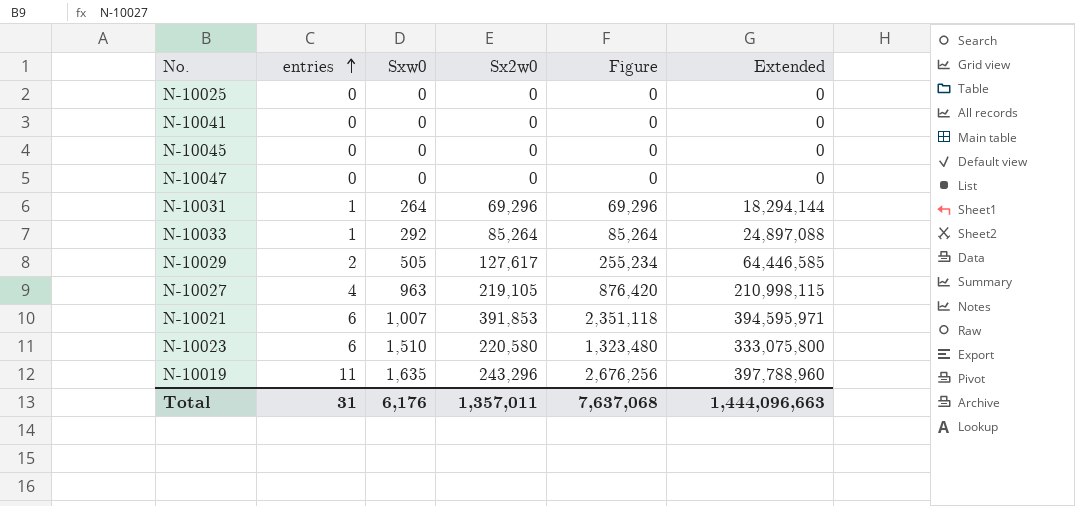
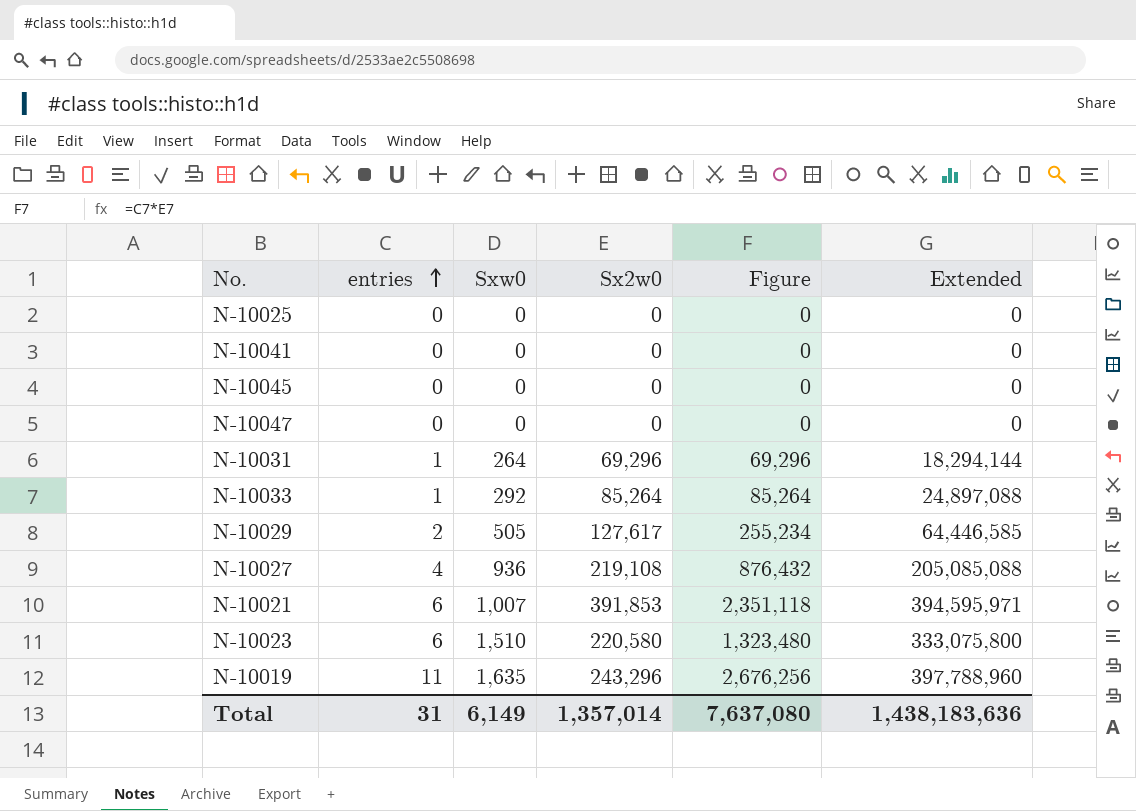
N-10027 | Sxw0: 963 -> 936
N-10027 | Sx2w0: 219,105 -> 219,108
N-10027 | Figure: 876,420 -> 876,432
N-10027 | Extended: 210,998,115 -> 205,085,088
Total | Sxw0: 6,176 -> 6,149
Total | Sx2w0: 1,357,011 -> 1,357,014
Total | Figure: 7,637,068 -> 7,637,080
Total | Extended: 1,444,096,663 -> 1,438,183,636

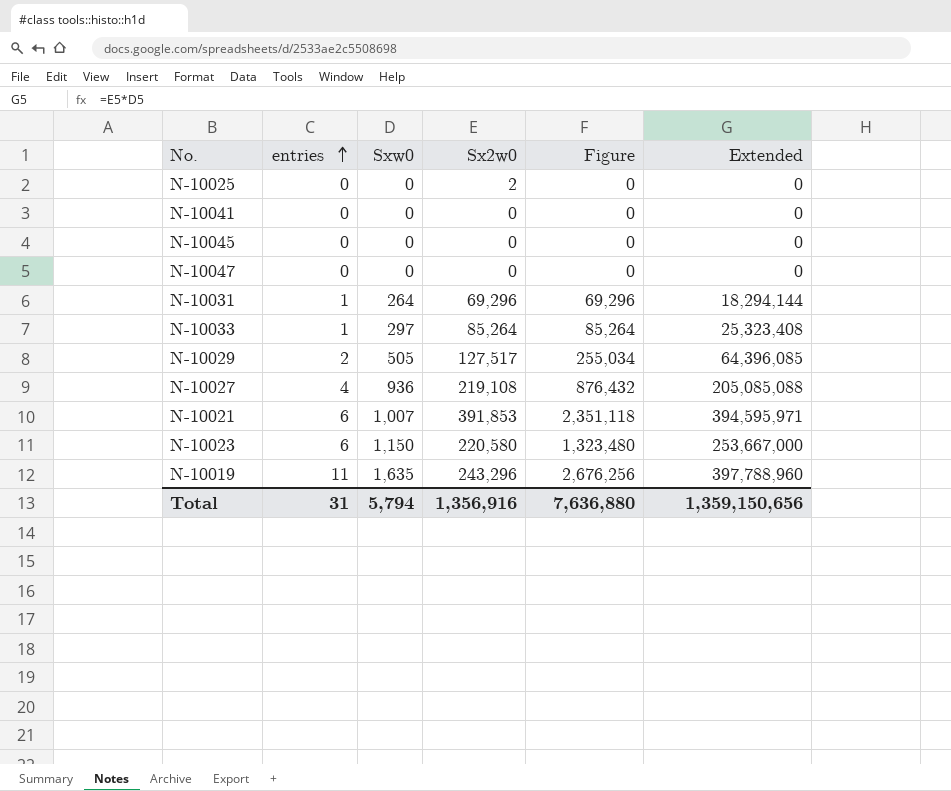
N-10025 | Sx2w0: 0 -> 2
N-10033 | Sxw0: 292 -> 297
N-10033 | Extended: 24,897,088 -> 25,323,408
N-10029 | Sx2w0: 127,617 -> 127,517
N-10029 | Figure: 255,234 -> 255,034
N-10029 | Extended: 64,446,585 -> 64,396,085
N-10023 | Sxw0: 1,510 -> 1,150
N-10023 | Extended: 333,075,800 -> 253,667,000
Total | Sxw0: 6,149 -> 5,794
Total | Sx2w0: 1,357,014 -> 1,356,916
Total | Figure: 7,637,080 -> 7,636,880
Total | Extended: 1,438,183,636 -> 1,359,150,656

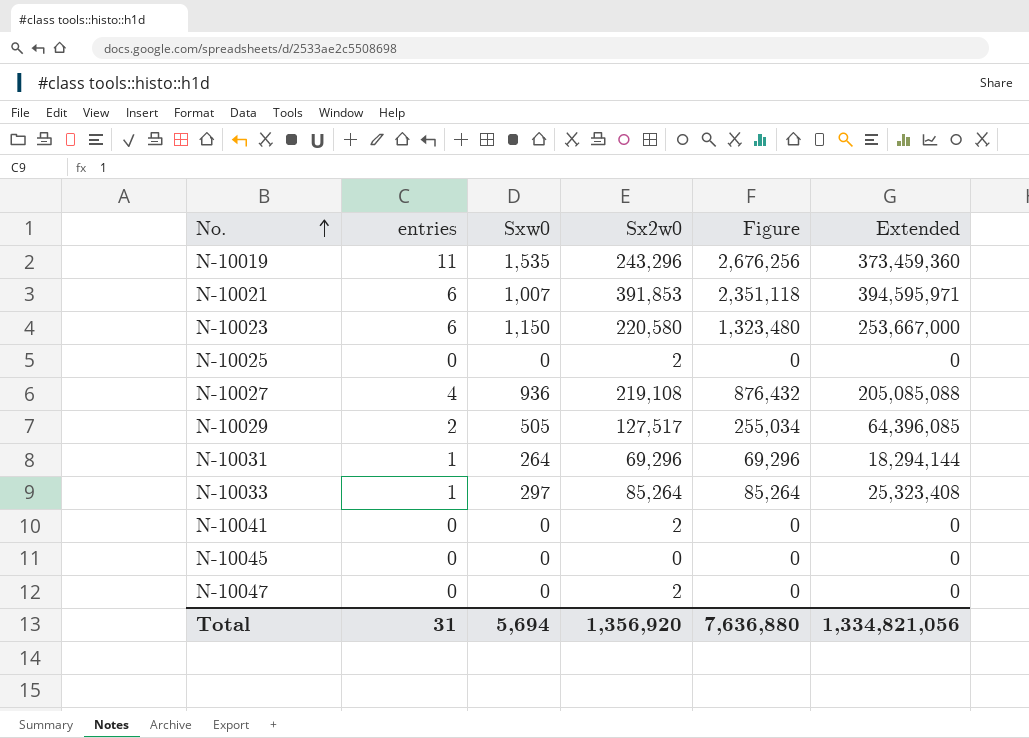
row order: entries ascending -> No. ascending
N-10019 | Sxw0: 1,635 -> 1,535
N-10019 | Extended: 397,788,960 -> 373,459,360
N-10041 | Sx2w0: 0 -> 2
N-10047 | Sx2w0: 0 -> 2
Total | Sxw0: 5,794 -> 5,694
Total | Sx2w0: 1,356,916 -> 1,356,920
Total | Extended: 1,359,150,656 -> 1,334,821,056

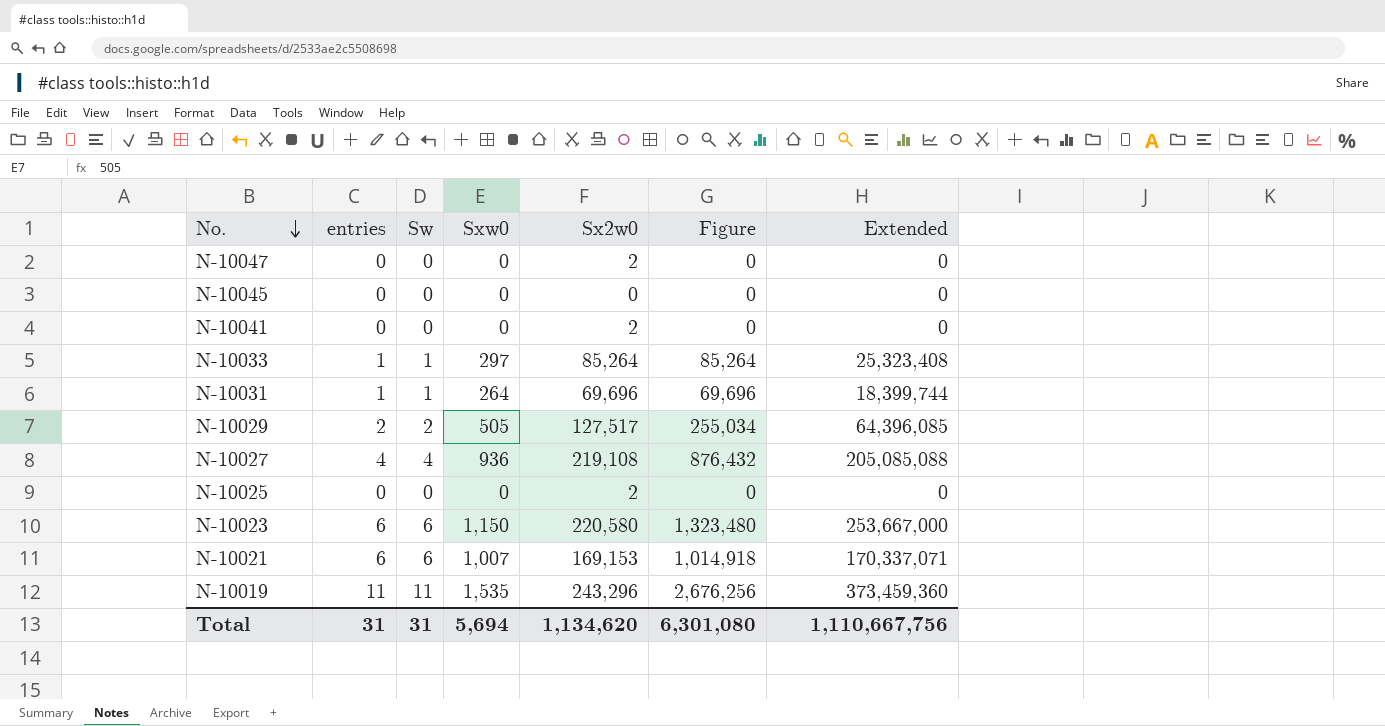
row order: No. ascending -> No. descending
column Sw | position: none -> 3
N-10031 | Sx2w0: 69,296 -> 69,696
N-10031 | Figure: 69,296 -> 69,696
N-10031 | Extended: 18,294,144 -> 18,399,744
N-10021 | Sx2w0: 391,853 -> 169,153
N-10021 | Figure: 2,351,118 -> 1,014,918
N-10021 | Extended: 394,595,971 -> 170,337,071
Total | Sx2w0: 1,356,920 -> 1,134,620
Total | Figure: 7,636,880 -> 6,301,080
Total | Extended: 1,334,821,056 -> 1,110,667,756

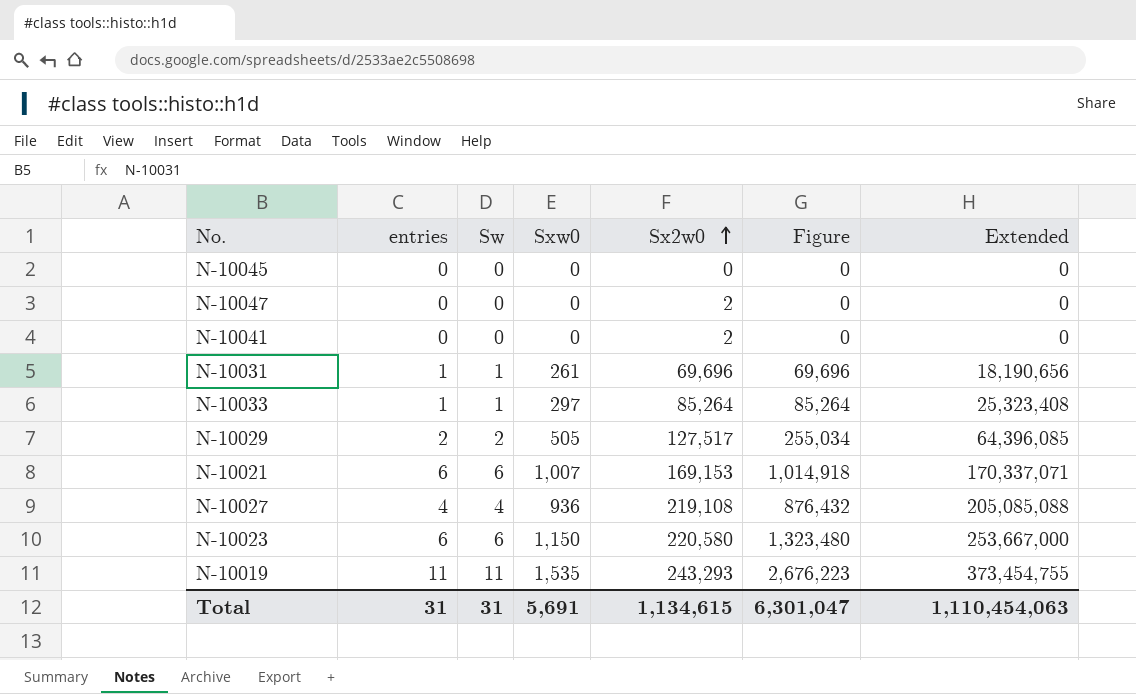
row order: No. descending -> Sx2w0 ascending
row N-10025: 0 | 0 | 0 | 2 | 0 | 0 -> none
N-10031 | Sxw0: 264 -> 261
N-10031 | Extended: 18,399,744 -> 18,190,656
N-10019 | Sx2w0: 243,296 -> 243,293
N-10019 | Figure: 2,676,256 -> 2,676,223
N-10019 | Extended: 373,459,360 -> 373,454,755
Total | Sxw0: 5,694 -> 5,691
Total | Sx2w0: 1,134,620 -> 1,134,615
Total | Figure: 6,301,080 -> 6,301,047
Total | Extended: 1,110,667,756 -> 1,110,454,063

